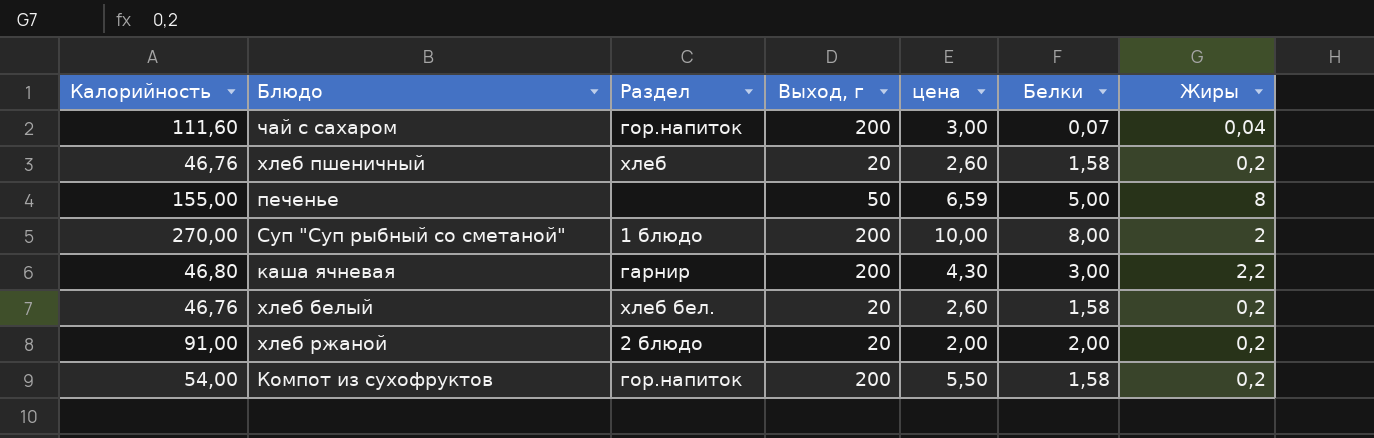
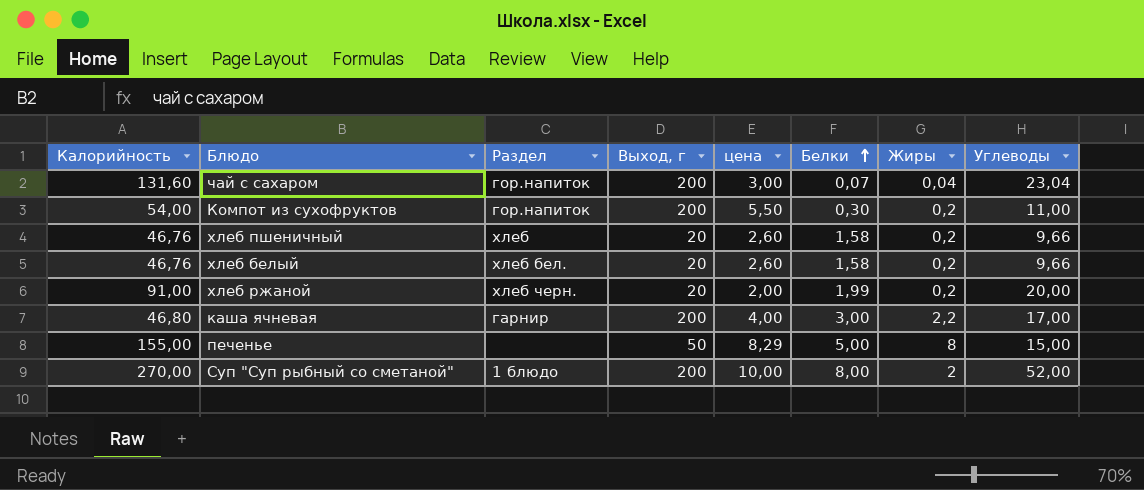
row order: none -> Белки ascending
column Углеводы | position: none -> 8
чай с сахаром | Калорийность: 111,60 -> 131,60
Компот из сухофруктов | Белки: 1,58 -> 0,30
хлеб ржаной | Раздел: 2 блюдо -> хлеб черн.
хлеб ржаной | Белки: 2,00 -> 1,99
каша ячневая | цена: 4,30 -> 4,00
печенье | цена: 6,59 -> 8,29

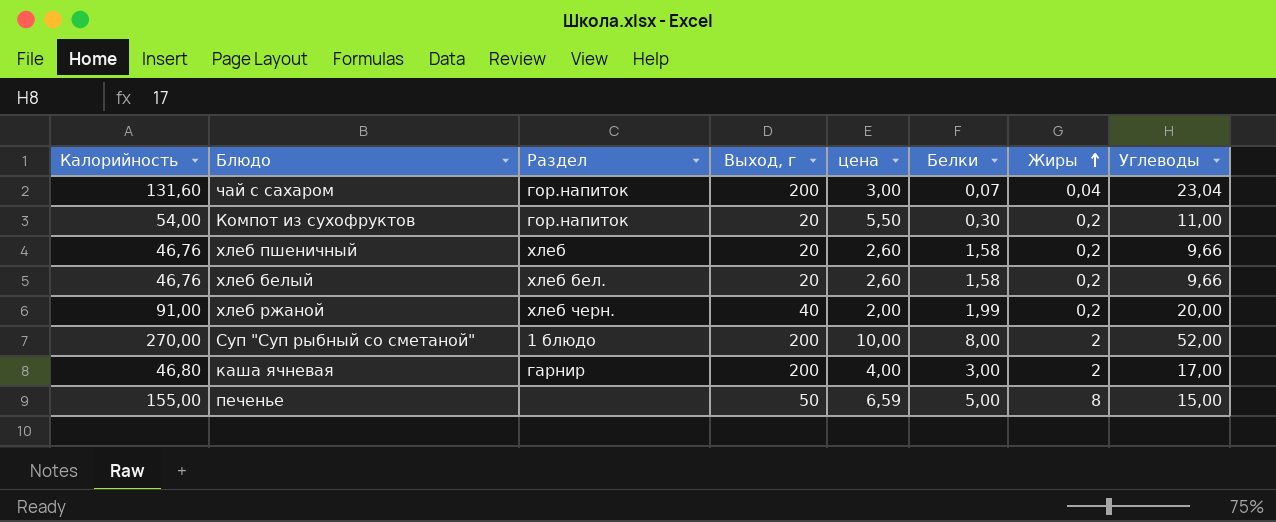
row order: Белки ascending -> Жиры ascending
Компот из сухофруктов | Выход, г: 200 -> 20
хлеб ржаной | Выход, г: 20 -> 40
каша ячневая | Жиры: 2,2 -> 2
печенье | цена: 8,29 -> 6,59

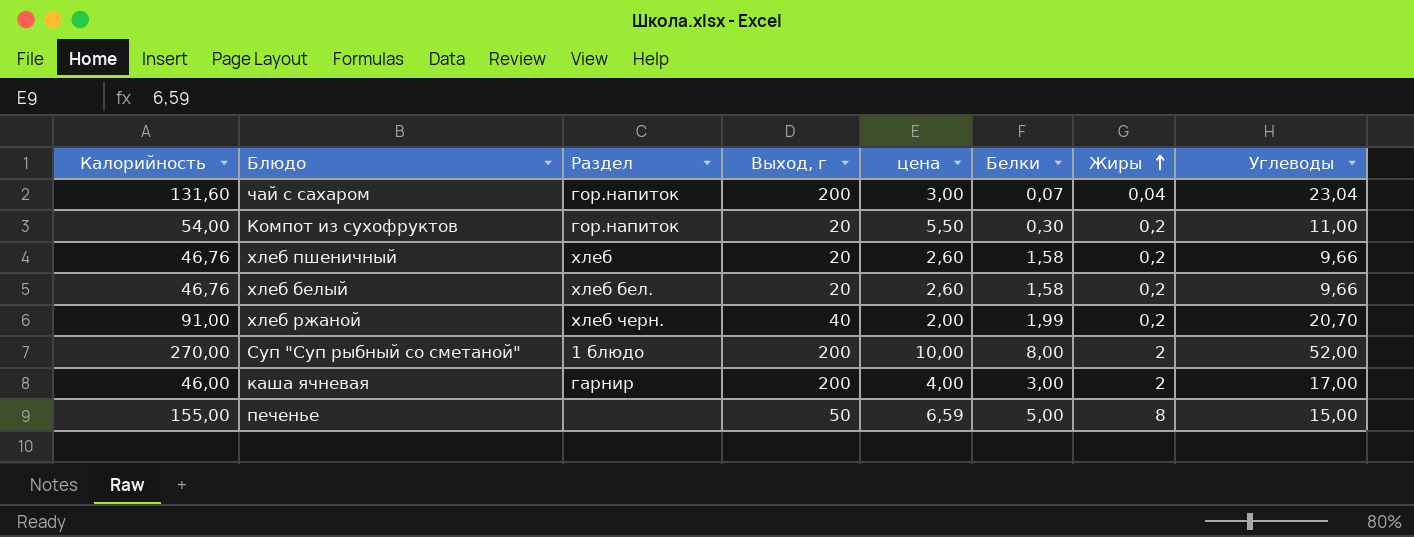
хлеб ржаной | Углеводы: 20,00 -> 20,70
каша ячневая | Калорийность: 46,80 -> 46,00

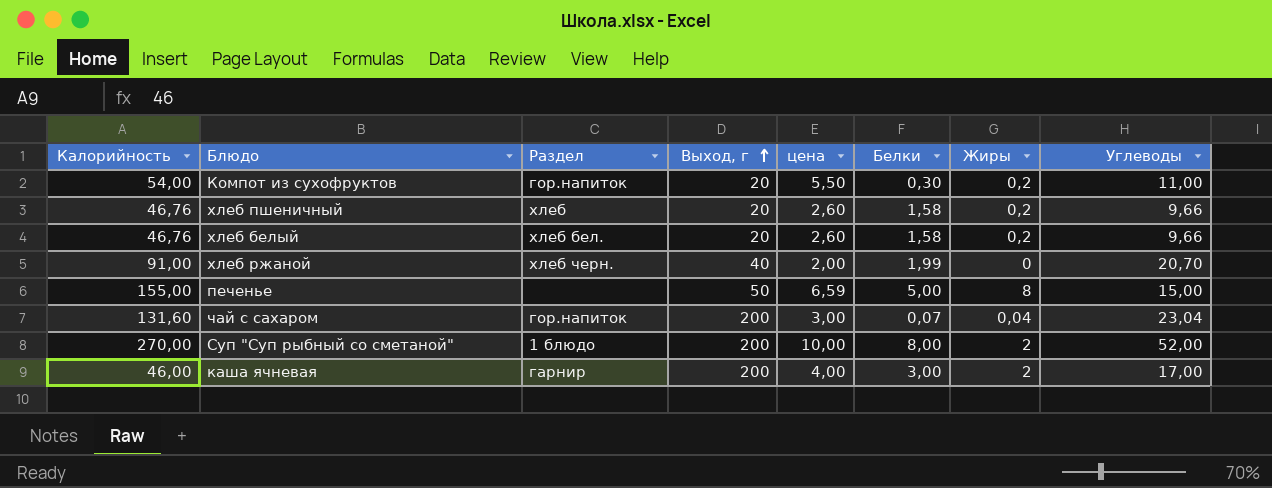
row order: Жиры ascending -> Выход, г ascending
хлеб ржаной | Жиры: 0,2 -> 0

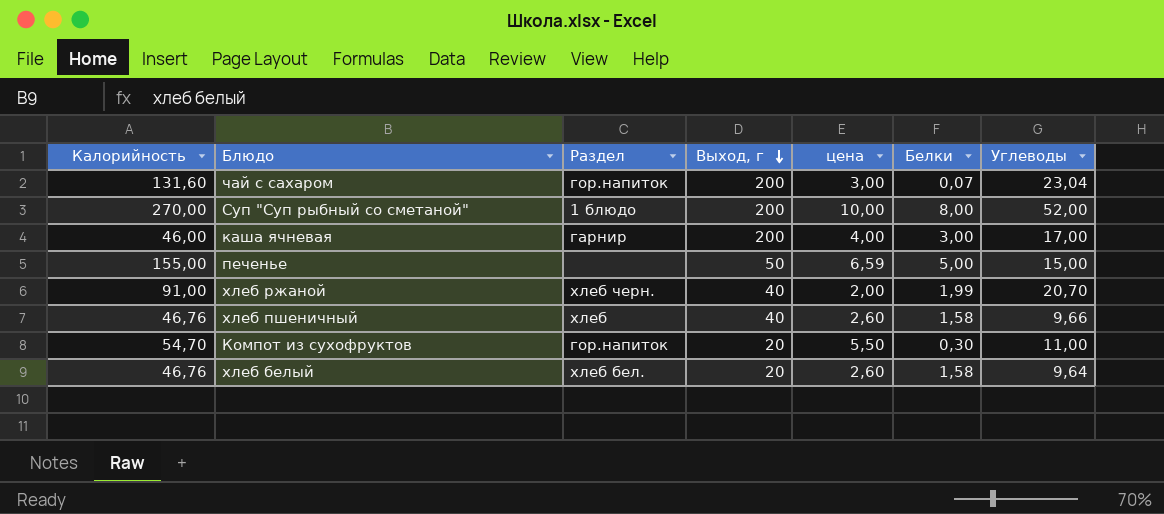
row order: Выход, г ascending -> Выход, г descending
column Жиры | position: 7 -> none
хлеб пшеничный | Выход, г: 20 -> 40
Компот из сухофруктов | Калорийность: 54,00 -> 54,70
хлеб белый | Углеводы: 9,66 -> 9,64

